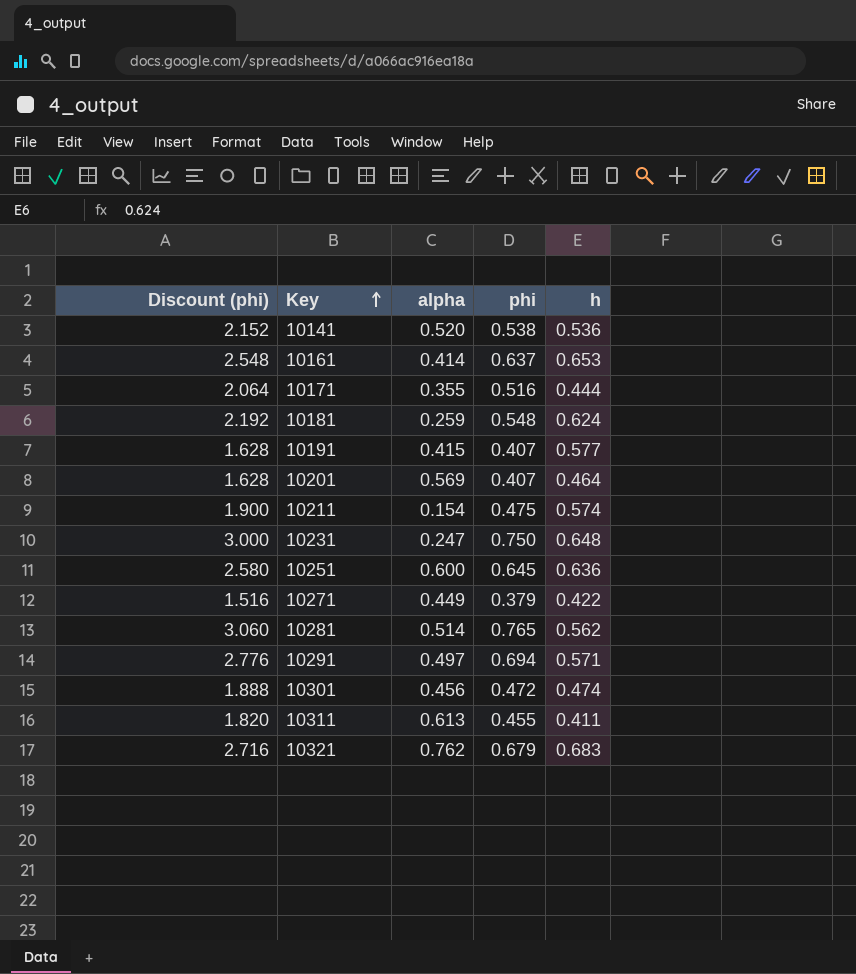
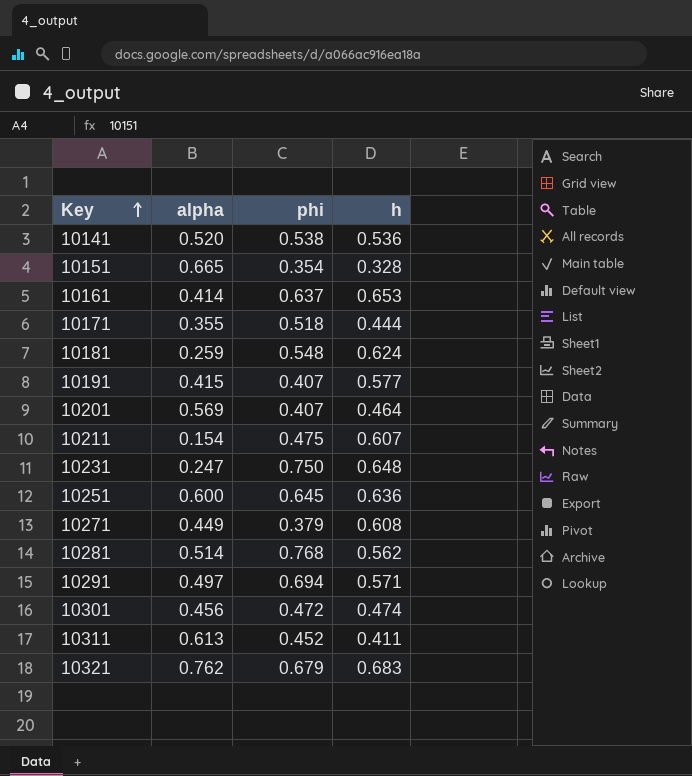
column Discount (phi) | formula: [phi] * 4 -> none
row 10151: none -> 0.665 | 0.354 | 0.328
10171 | phi: 0.516 -> 0.518
10211 | h: 0.574 -> 0.607
10271 | h: 0.422 -> 0.608
10281 | phi: 0.765 -> 0.768
10311 | phi: 0.455 -> 0.452

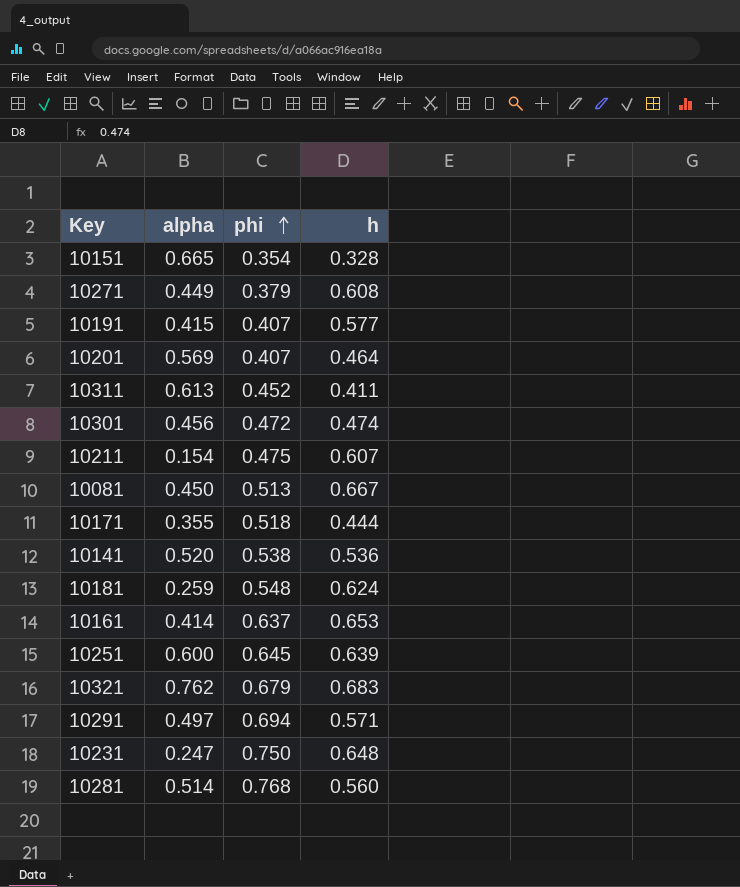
row order: Key ascending -> phi ascending
row 10081: none -> 0.450 | 0.513 | 0.667
10251 | h: 0.636 -> 0.639
10281 | h: 0.562 -> 0.560

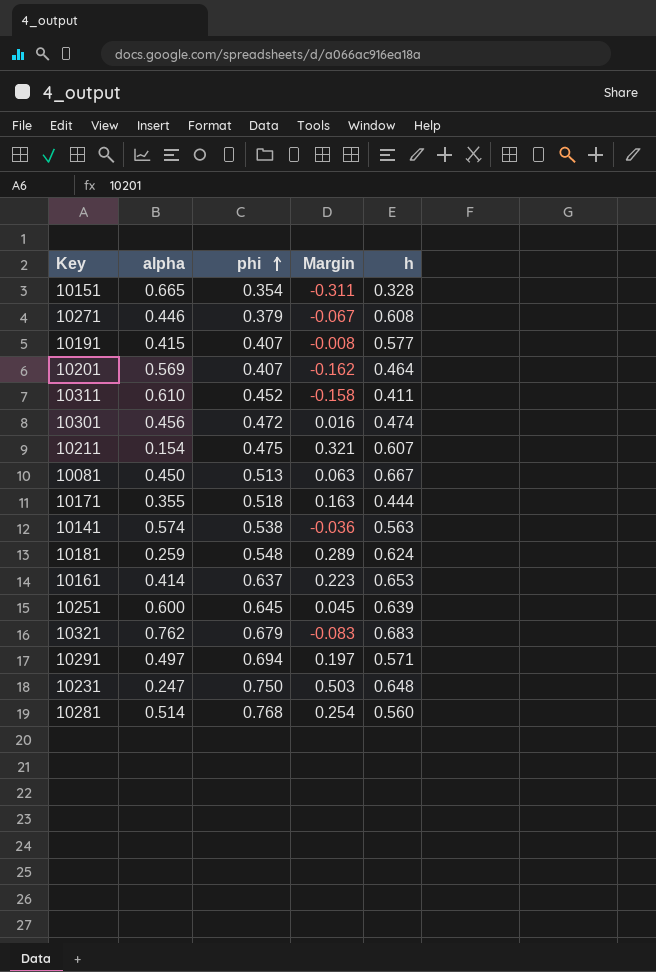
column Margin | formula: none -> [phi] - [alpha]
10271 | alpha: 0.449 -> 0.446
10311 | alpha: 0.613 -> 0.610
10141 | alpha: 0.520 -> 0.574
10141 | h: 0.536 -> 0.563

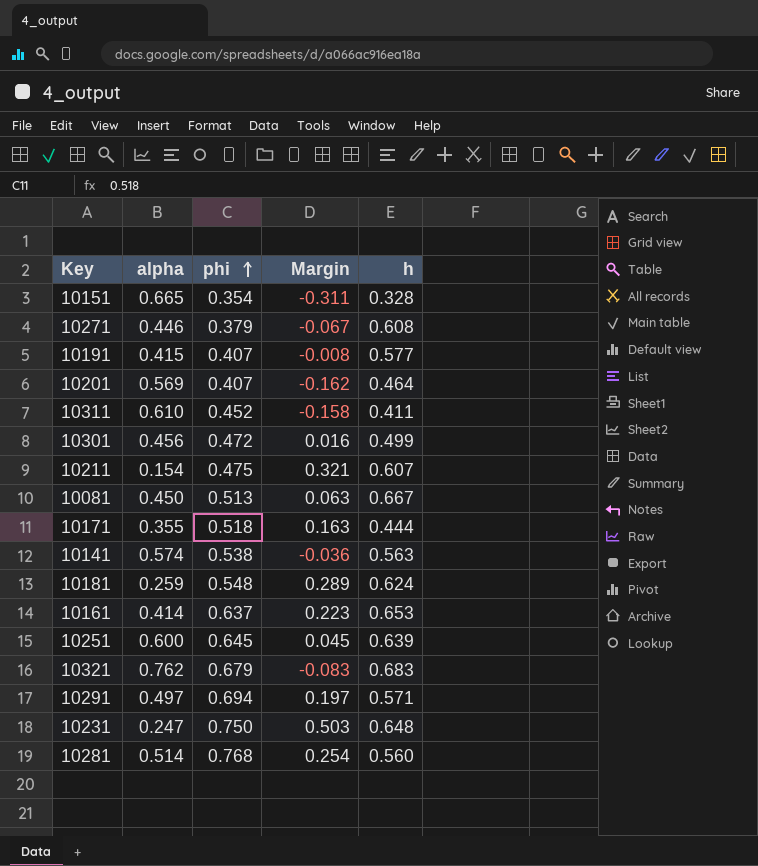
10301 | h: 0.474 -> 0.499

